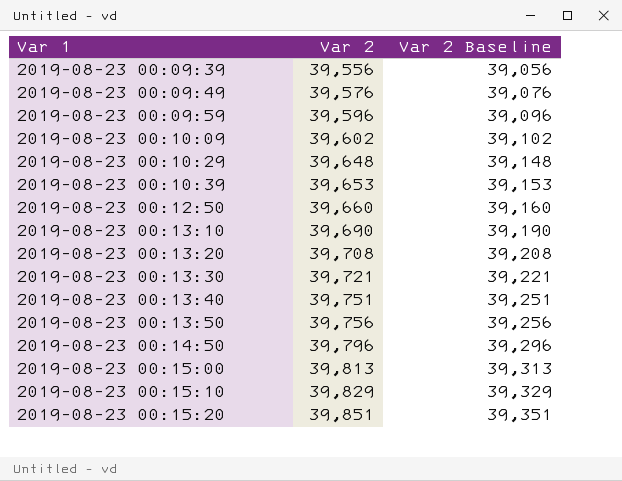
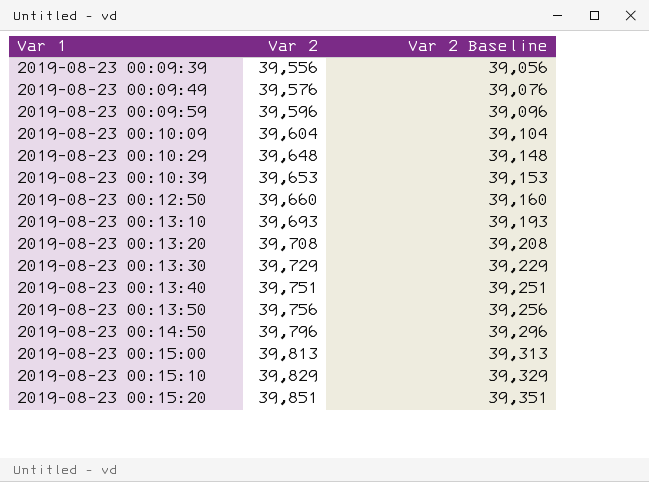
2019-08-23 00:10:09 | Var 2: 39,602 -> 39,604
2019-08-23 00:10:09 | Var 2 Baseline: 39,102 -> 39,104
2019-08-23 00:13:10 | Var 2: 39,690 -> 39,693
2019-08-23 00:13:10 | Var 2 Baseline: 39,190 -> 39,193
2019-08-23 00:13:30 | Var 2: 39,721 -> 39,729
2019-08-23 00:13:30 | Var 2 Baseline: 39,221 -> 39,229

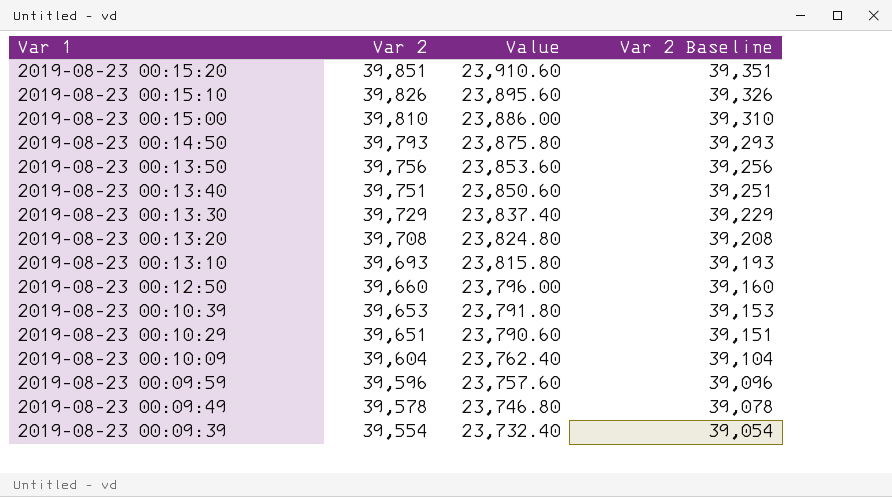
row order: Var 1 ascending -> Var 1 descending
column Value | formula: none -> [Var 2] * 0.6
2019-08-23 00:15:10 | Var 2: 39,829 -> 39,826
2019-08-23 00:15:10 | Var 2 Baseline: 39,329 -> 39,326
2019-08-23 00:15:00 | Var 2: 39,813 -> 39,810
2019-08-23 00:15:00 | Var 2 Baseline: 39,313 -> 39,310
2019-08-23 00:14:50 | Var 2: 39,796 -> 39,793
2019-08-23 00:14:50 | Var 2 Baseline: 39,296 -> 39,293
2019-08-23 00:10:29 | Var 2: 39,648 -> 39,651
2019-08-23 00:10:29 | Var 2 Baseline: 39,148 -> 39,151
2019-08-23 00:09:49 | Var 2: 39,576 -> 39,578
2019-08-23 00:09:49 | Var 2 Baseline: 39,076 -> 39,078
2019-08-23 00:09:39 | Var 2: 39,556 -> 39,554
2019-08-23 00:09:39 | Var 2 Baseline: 39,056 -> 39,054

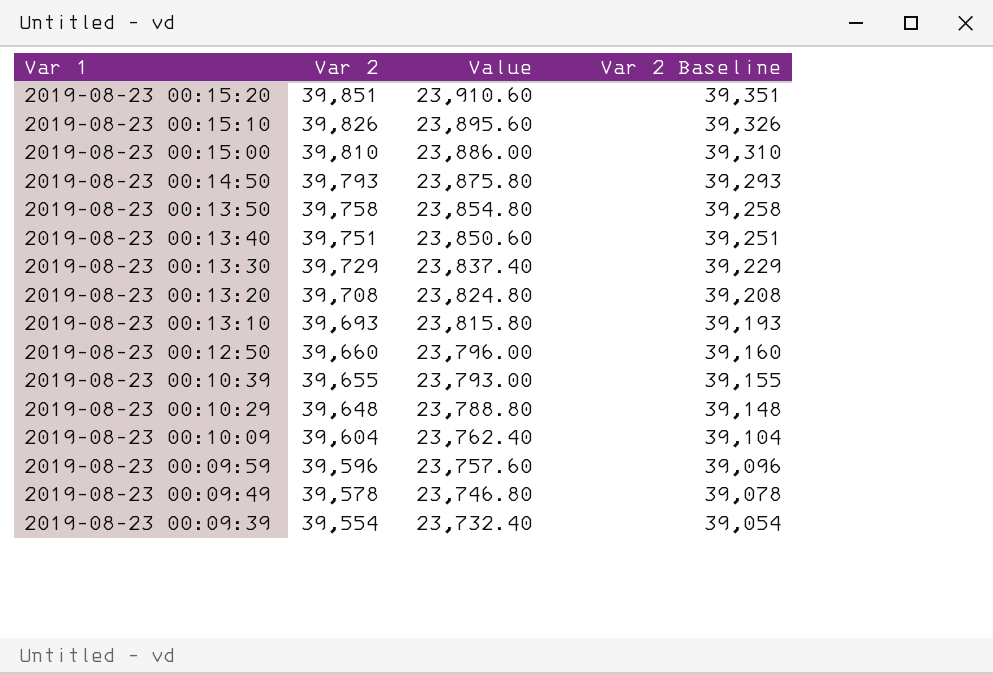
2019-08-23 00:13:50 | Var 2: 39,756 -> 39,758
2019-08-23 00:13:50 | Value: 23,853.60 -> 23,854.80
2019-08-23 00:13:50 | Var 2 Baseline: 39,256 -> 39,258
2019-08-23 00:10:39 | Var 2: 39,653 -> 39,655
2019-08-23 00:10:39 | Value: 23,791.80 -> 23,793.00
2019-08-23 00:10:39 | Var 2 Baseline: 39,153 -> 39,155
2019-08-23 00:10:29 | Var 2: 39,651 -> 39,648
2019-08-23 00:10:29 | Value: 23,790.60 -> 23,788.80
2019-08-23 00:10:29 | Var 2 Baseline: 39,151 -> 39,148

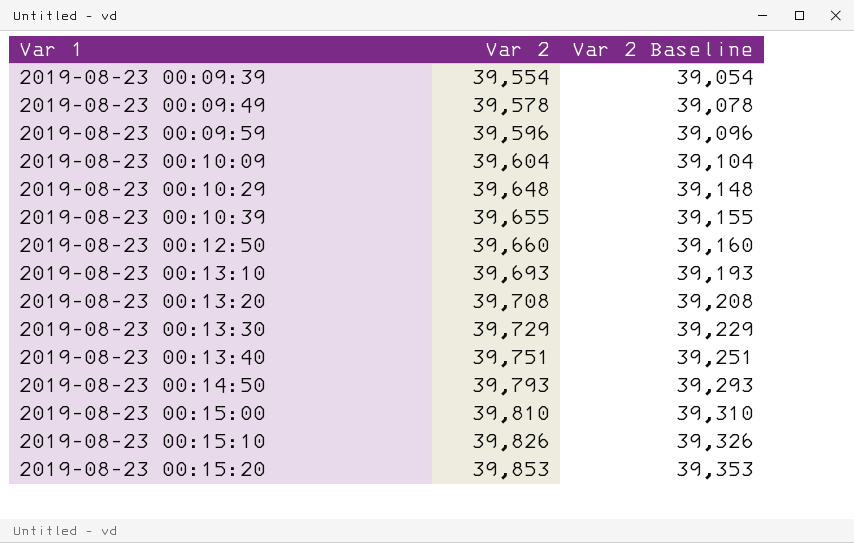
row order: Var 1 descending -> Var 1 ascending
column Value | formula: [Var 2] * 0.6 -> none
row 2019-08-23 00:13:50: 39,758 | 23,854.80 | 39,258 -> none
2019-08-23 00:15:20 | Var 2: 39,851 -> 39,853
2019-08-23 00:15:20 | Var 2 Baseline: 39,351 -> 39,353

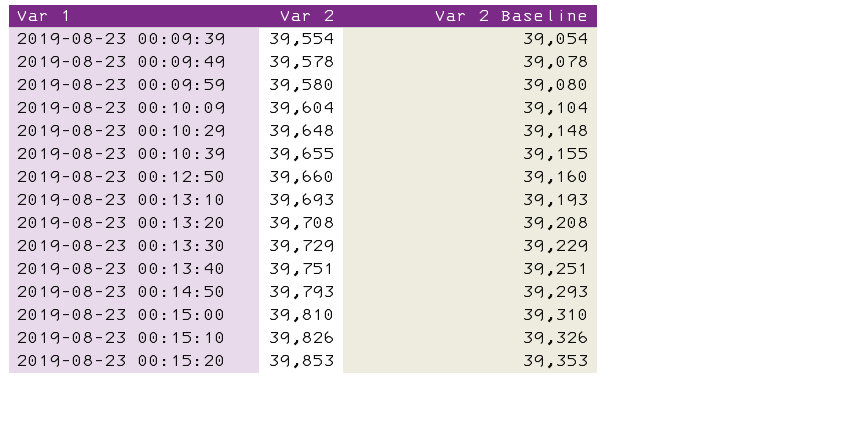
2019-08-23 00:09:59 | Var 2: 39,596 -> 39,580
2019-08-23 00:09:59 | Var 2 Baseline: 39,096 -> 39,080

